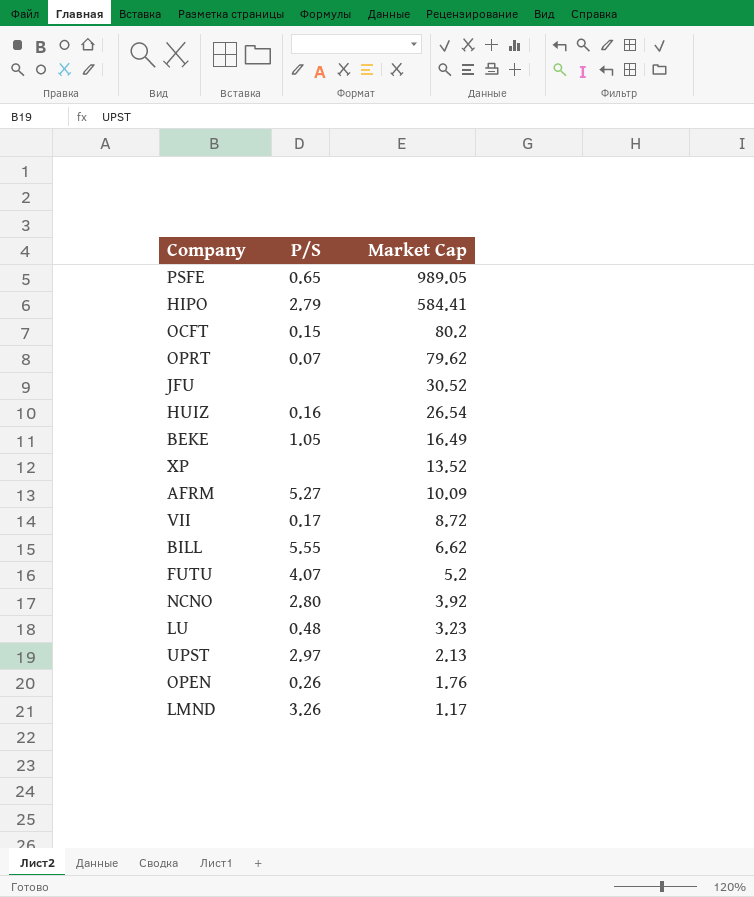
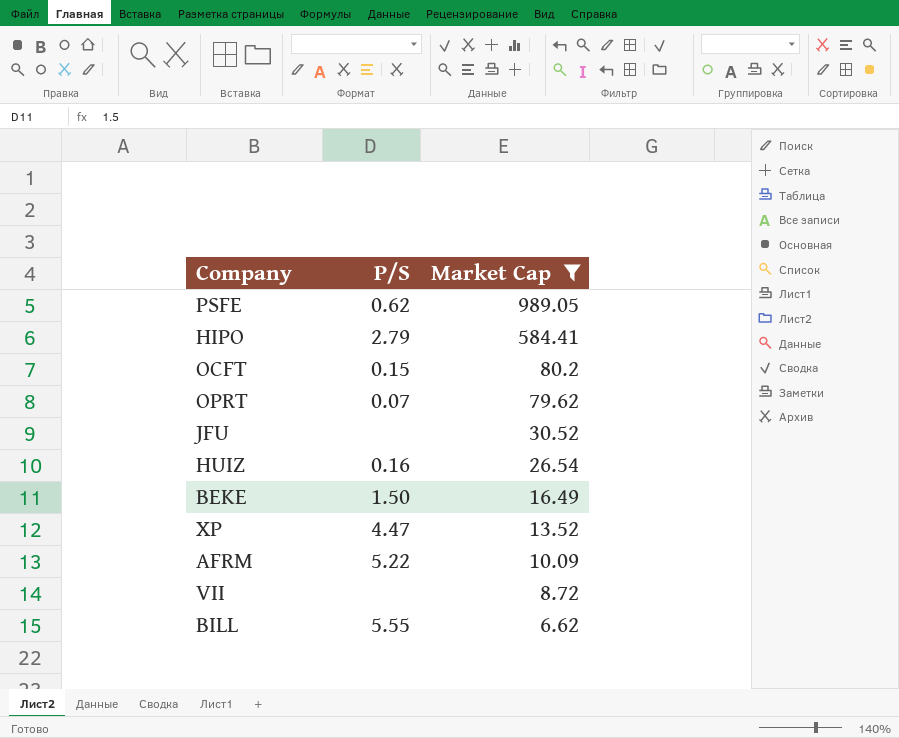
filter: none -> Market Cap >= 6.62
PSFE | P/S: 0.65 -> 0.62
BEKE | P/S: 1.05 -> 1.50
XP | P/S: none -> 4.47
AFRM | P/S: 5.27 -> 5.22
VII | P/S: 0.17 -> none

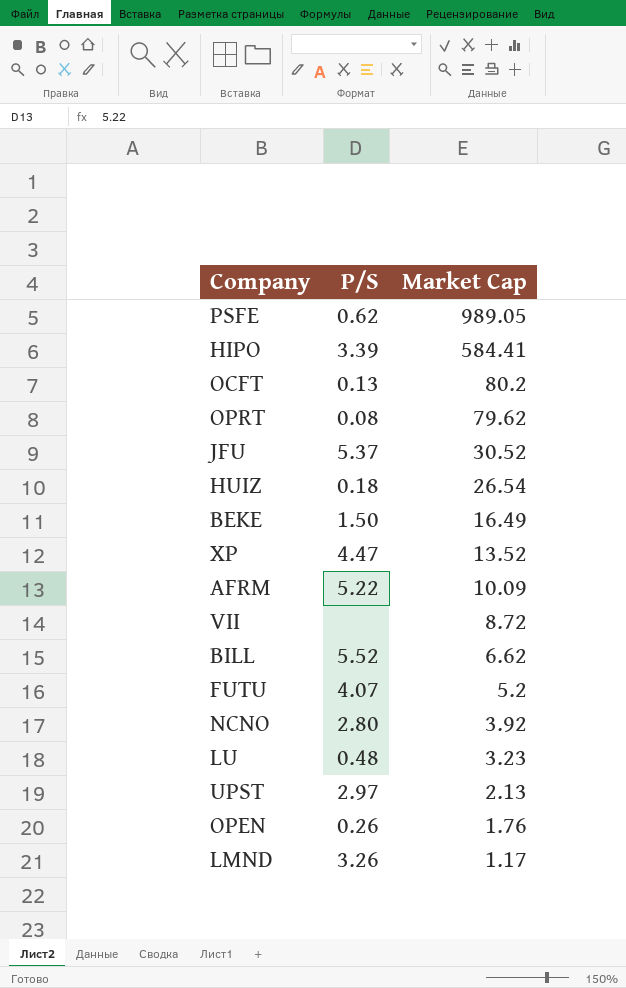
filter: Market Cap >= 6.62 -> none
HIPO | P/S: 2.79 -> 3.39
OCFT | P/S: 0.15 -> 0.13
OPRT | P/S: 0.07 -> 0.08
JFU | P/S: none -> 5.37
HUIZ | P/S: 0.16 -> 0.18
BILL | P/S: 5.55 -> 5.52

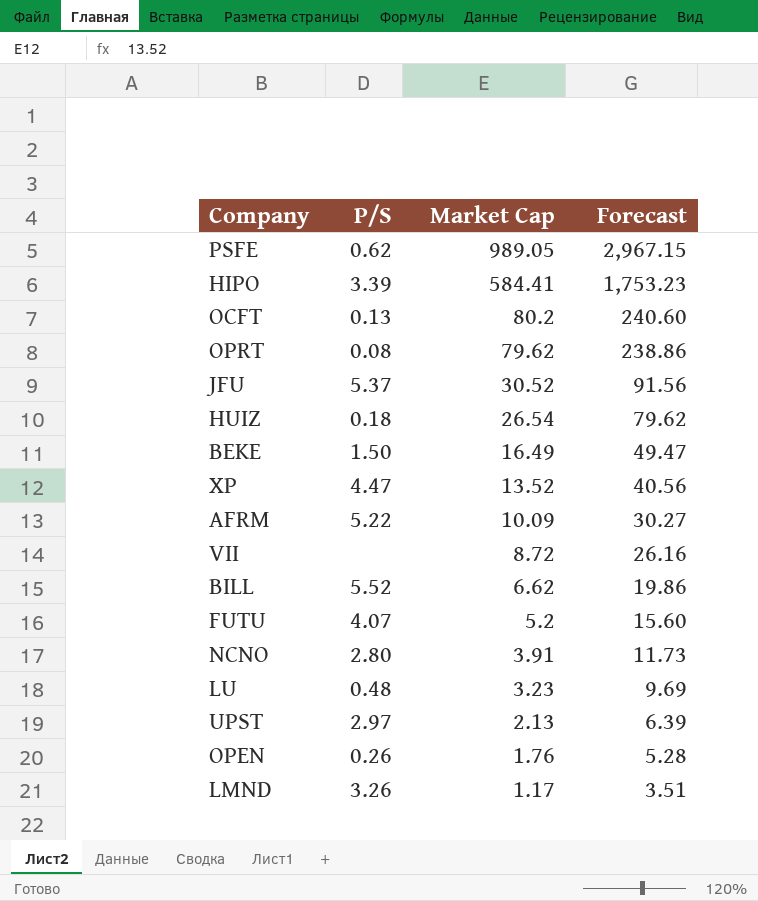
column Forecast | formula: none -> [Market Cap] * 3
NCNO | Market Cap: 3.92 -> 3.91

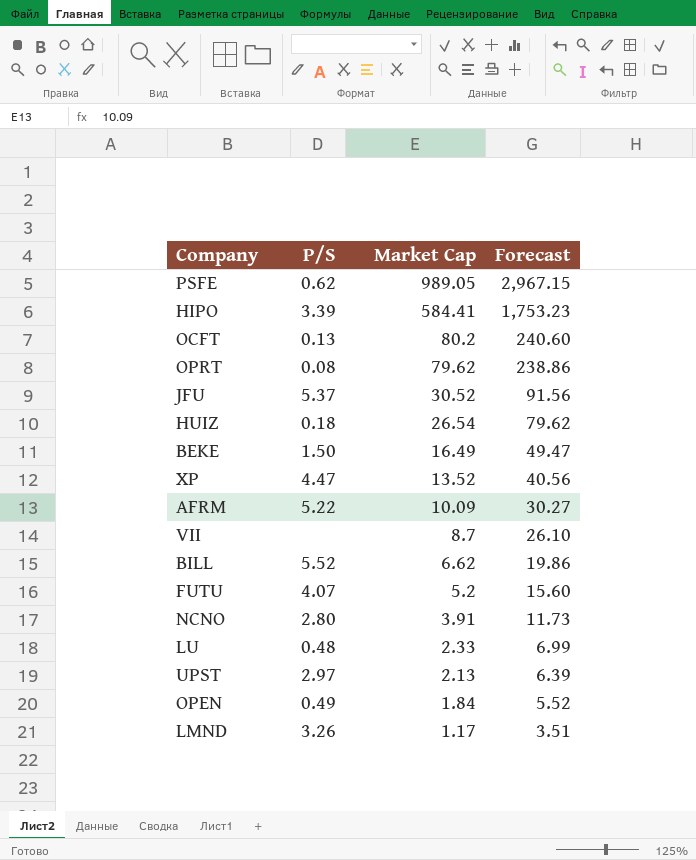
VII | Market Cap: 8.72 -> 8.7
VII | Forecast: 26.16 -> 26.10
LU | Market Cap: 3.23 -> 2.33
LU | Forecast: 9.69 -> 6.99
OPEN | P/S: 0.26 -> 0.49
OPEN | Market Cap: 1.76 -> 1.84
OPEN | Forecast: 5.28 -> 5.52

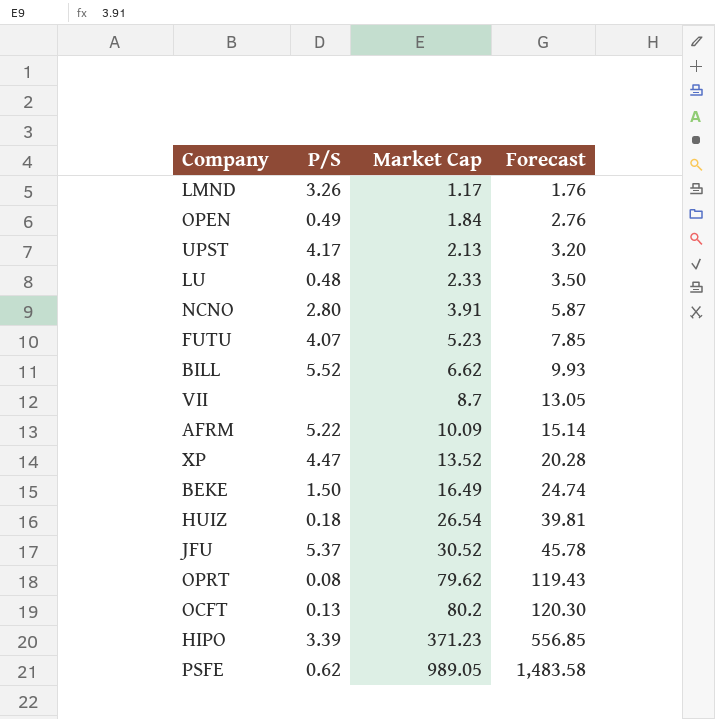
row order: Market Cap descending -> Market Cap ascending
column Forecast | formula: [Market Cap] * 3 -> [Market Cap] * 1.5
UPST | P/S: 2.97 -> 4.17
FUTU | Market Cap: 5.2 -> 5.23
HIPO | Market Cap: 584.41 -> 371.23

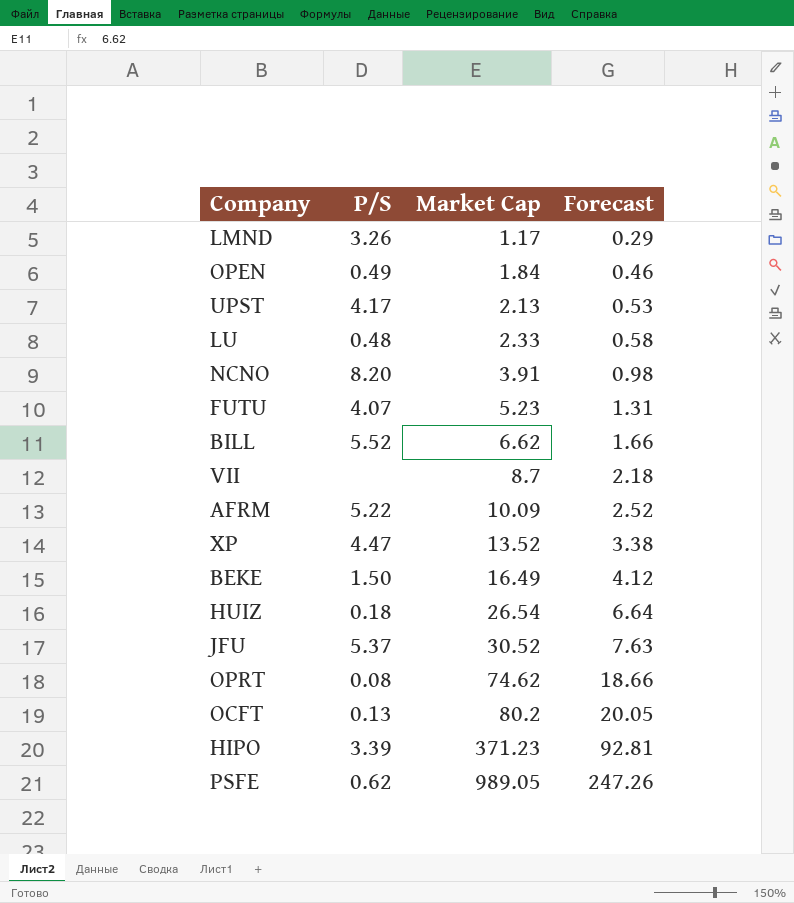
column Forecast | formula: [Market Cap] * 1.5 -> [Market Cap] * 0.25
NCNO | P/S: 2.80 -> 8.20
OPRT | Market Cap: 79.62 -> 74.62

